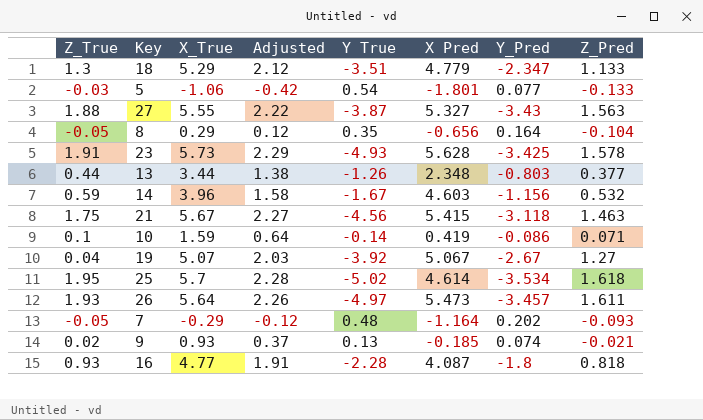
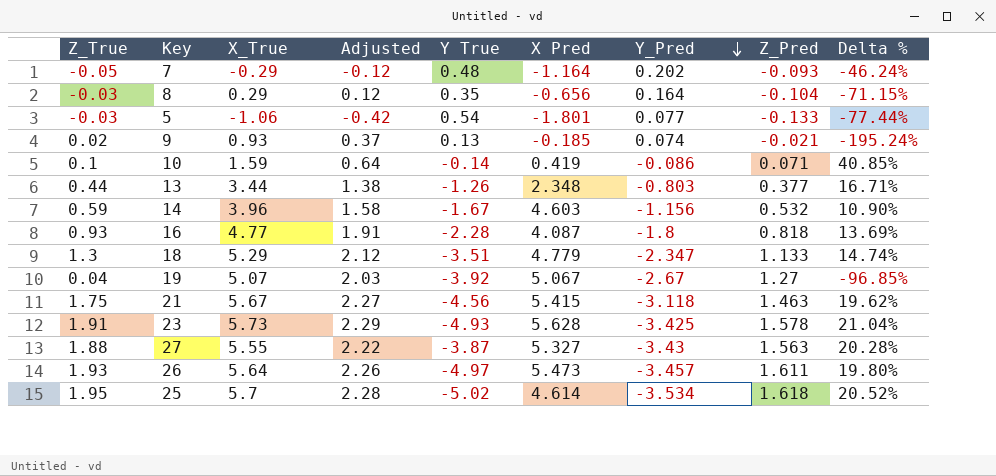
row order: none -> Y_Pred descending
column Delta % | formula: none -> ([Z_True] - [Z_Pred]) / [Z_Pred]
8 | Z_True: -0.05 -> -0.03

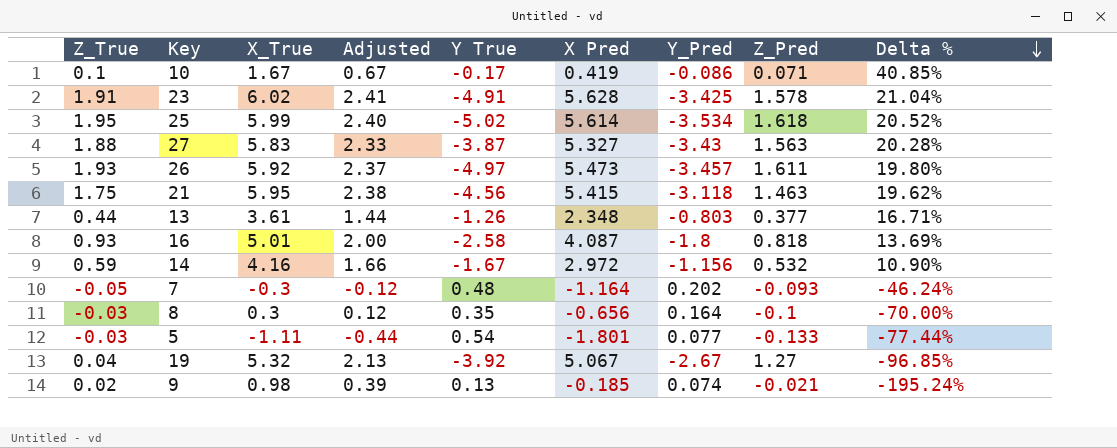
row order: Y_Pred descending -> Delta % descending
row 18: 1.3 | 5.29 | 2.12 | -3.51 | 4.779 | -2.347 | 1.133 | 14.74% -> none
10 | X_True: 1.59 -> 1.67
10 | Adjusted: 0.64 -> 0.67
10 | Y True: -0.14 -> -0.17
23 | X_True: 5.73 -> 6.02
23 | Adjusted: 2.29 -> 2.41
23 | Y True: -4.93 -> -4.91
25 | X_True: 5.7 -> 5.99
25 | Adjusted: 2.28 -> 2.40
25 | X Pred: 4.614 -> 5.614
27 | X_True: 5.55 -> 5.83
27 | Adjusted: 2.22 -> 2.33
26 | X_True: 5.64 -> 5.92
26 | Adjusted: 2.26 -> 2.37
21 | X_True: 5.67 -> 5.95
21 | Adjusted: 2.27 -> 2.38
13 | X_True: 3.44 -> 3.61
13 | Adjusted: 1.38 -> 1.44
16 | X_True: 4.77 -> 5.01
16 | Adjusted: 1.91 -> 2.00
16 | Y True: -2.28 -> -2.58
14 | X_True: 3.96 -> 4.16
14 | Adjusted: 1.58 -> 1.66
14 | X Pred: 4.603 -> 2.972
7 | X_True: -0.29 -> -0.3
8 | X_True: 0.29 -> 0.3
8 | Z_Pred: -0.104 -> -0.1
8 | Delta %: -71.15% -> -70.00%
5 | X_True: -1.06 -> -1.11
5 | Adjusted: -0.42 -> -0.44
19 | X_True: 5.07 -> 5.32
19 | Adjusted: 2.03 -> 2.13
9 | X_True: 0.93 -> 0.98
9 | Adjusted: 0.37 -> 0.39

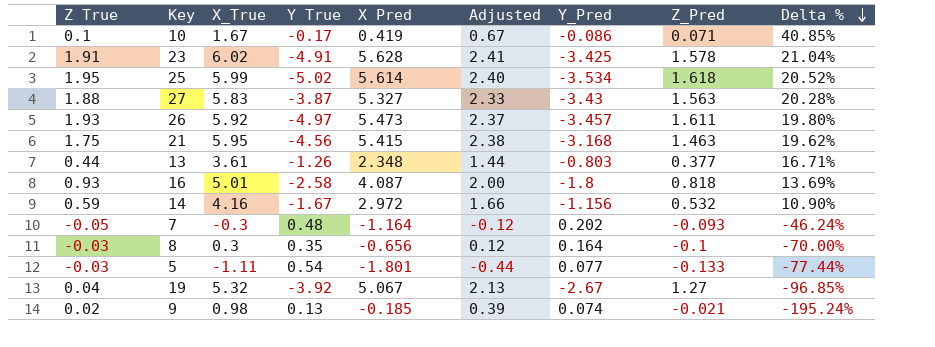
column name: Z_True -> Z True
column Adjusted | position: 4 -> 6
21 | Y_Pred: -3.118 -> -3.168

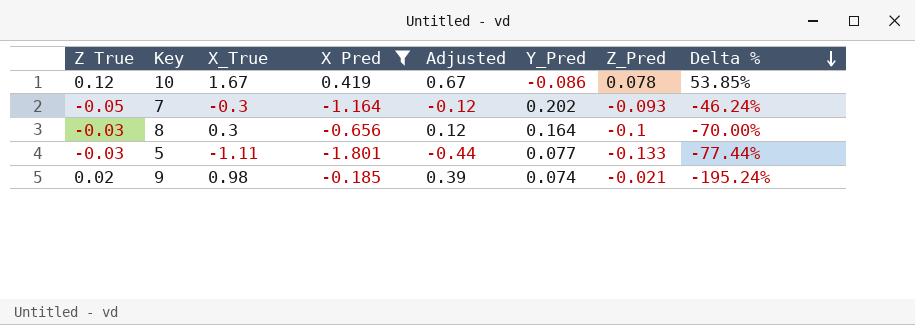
filter: none -> X Pred <= 0.419
column Y True | position: 4 -> none
10 | Z True: 0.1 -> 0.12
10 | Z_Pred: 0.071 -> 0.078
10 | Delta %: 40.85% -> 53.85%

